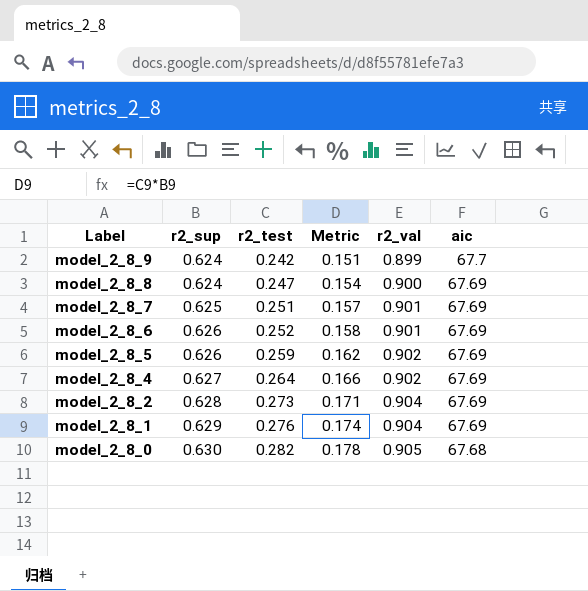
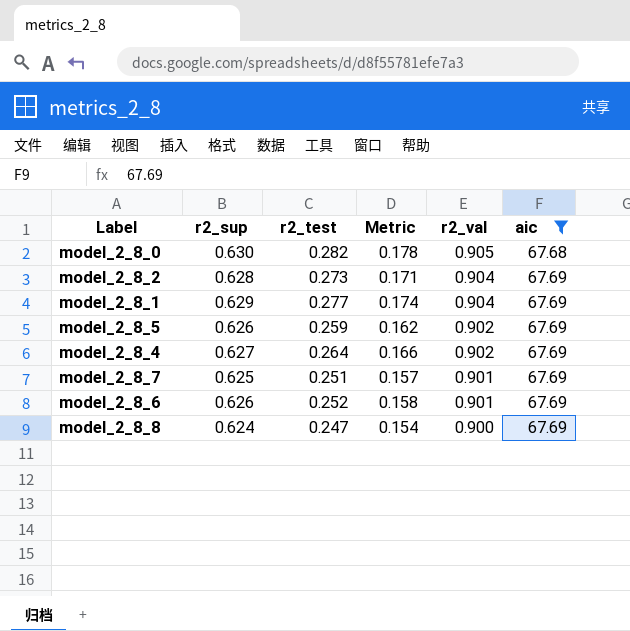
filter: none -> aic != 67.7
row order: Label descending -> r2_val descending
model_2_8_1 | r2_test: 0.276 -> 0.277

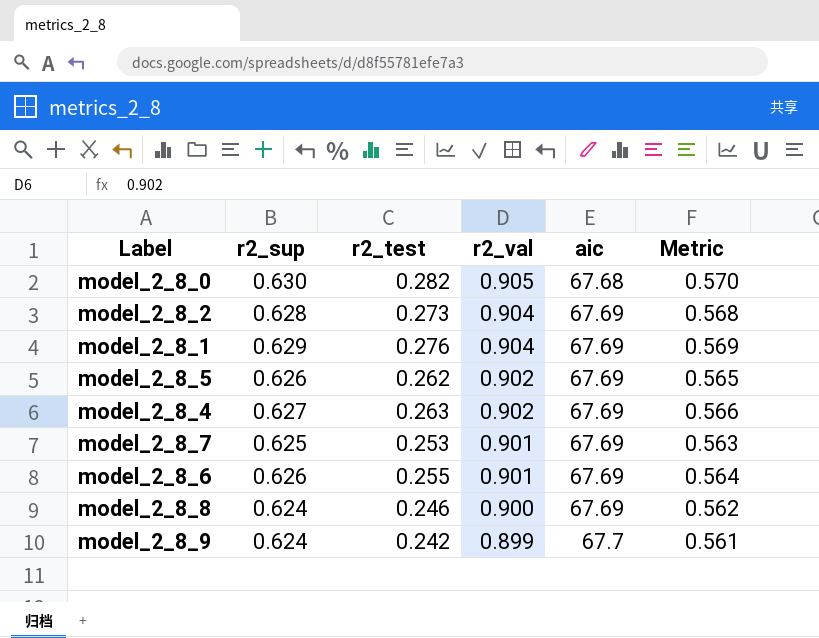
filter: aic != 67.7 -> none
column Metric | formula: [r2_sup] * [r2_test] -> [r2_sup] * [r2_val]
column Metric | position: 4 -> 6
model_2_8_1 | r2_test: 0.277 -> 0.276
model_2_8_5 | r2_test: 0.259 -> 0.262
model_2_8_4 | r2_test: 0.264 -> 0.263
model_2_8_7 | r2_test: 0.251 -> 0.253
model_2_8_6 | r2_test: 0.252 -> 0.255
model_2_8_8 | r2_test: 0.247 -> 0.246

